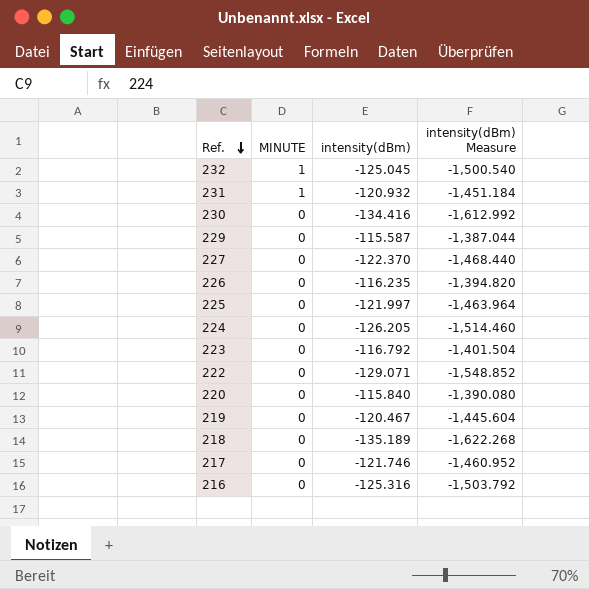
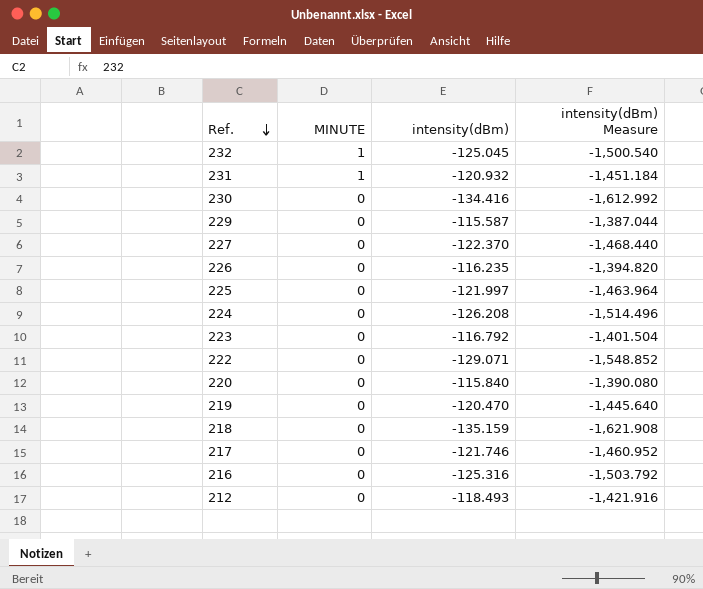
224 | intensity(dBm): -126.205 -> -126.208
224 | intensity(dBm) Measure: -1,514.460 -> -1,514.496
219 | intensity(dBm): -120.467 -> -120.470
219 | intensity(dBm) Measure: -1,445.604 -> -1,445.640
218 | intensity(dBm): -135.189 -> -135.159
218 | intensity(dBm) Measure: -1,622.268 -> -1,621.908
row 212: none -> 0 | -118.493 | -1,421.916

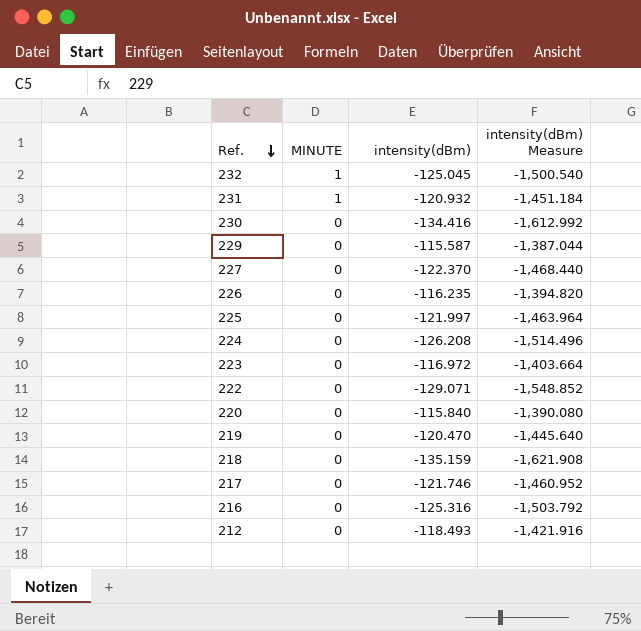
223 | intensity(dBm): -116.792 -> -116.972
223 | intensity(dBm) Measure: -1,401.504 -> -1,403.664

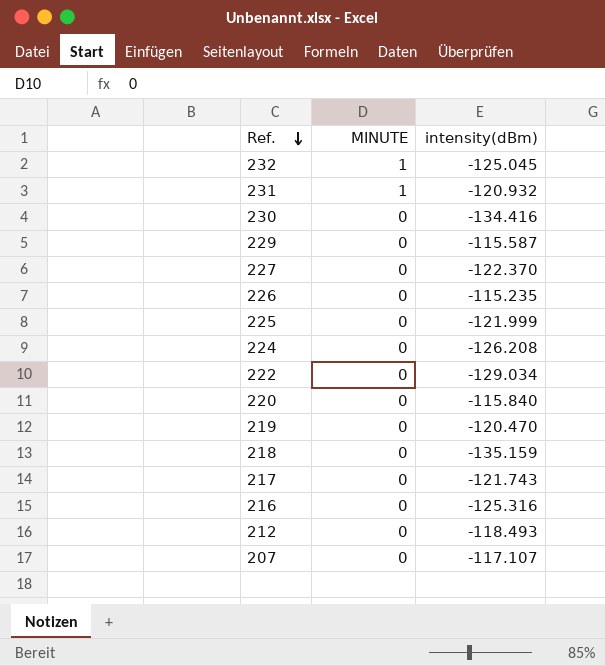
column intensity(dBm) Measure | formula: [intensity(dBm)] * 12 -> none
row 223: 0 | -116.972 | -1,403.664 -> none
226 | intensity(dBm): -116.235 -> -115.235
225 | intensity(dBm): -121.997 -> -121.999
222 | intensity(dBm): -129.071 -> -129.034
217 | intensity(dBm): -121.746 -> -121.743
row 207: none -> 0 | -117.107

